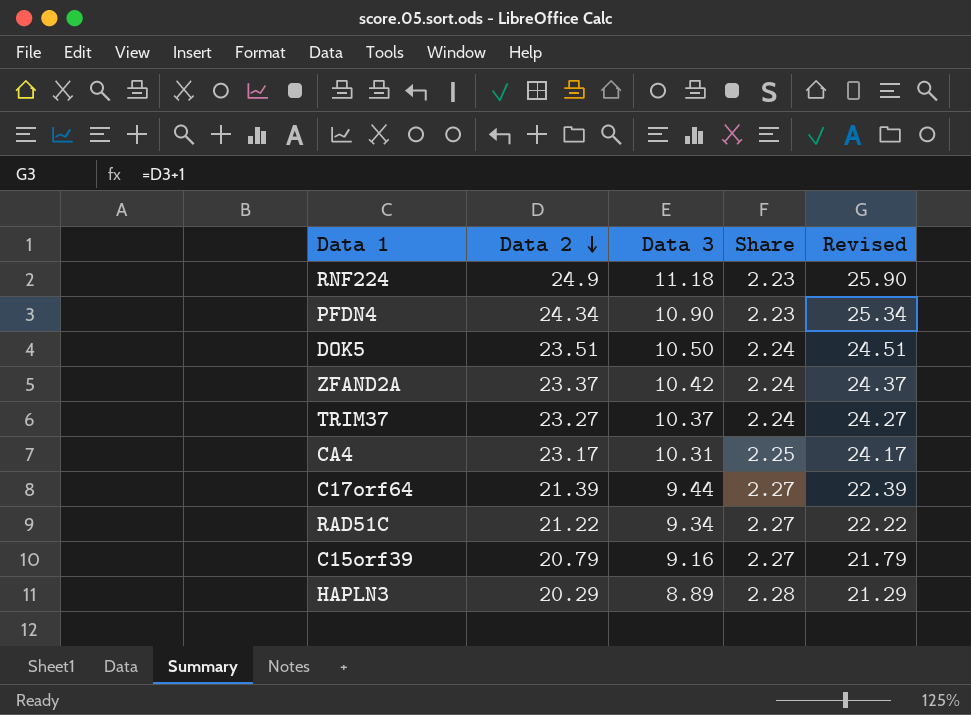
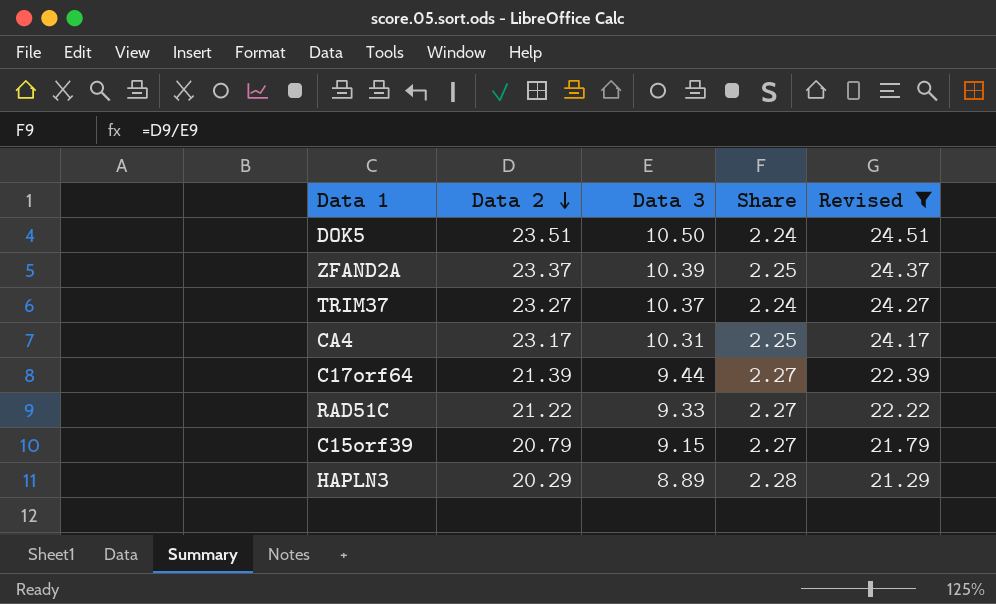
filter: none -> Revised <= 24.51
ZFAND2A | Data 3: 10.42 -> 10.39
ZFAND2A | Share: 2.24 -> 2.25
RAD51C | Data 3: 9.34 -> 9.33
C15orf39 | Data 3: 9.16 -> 9.15

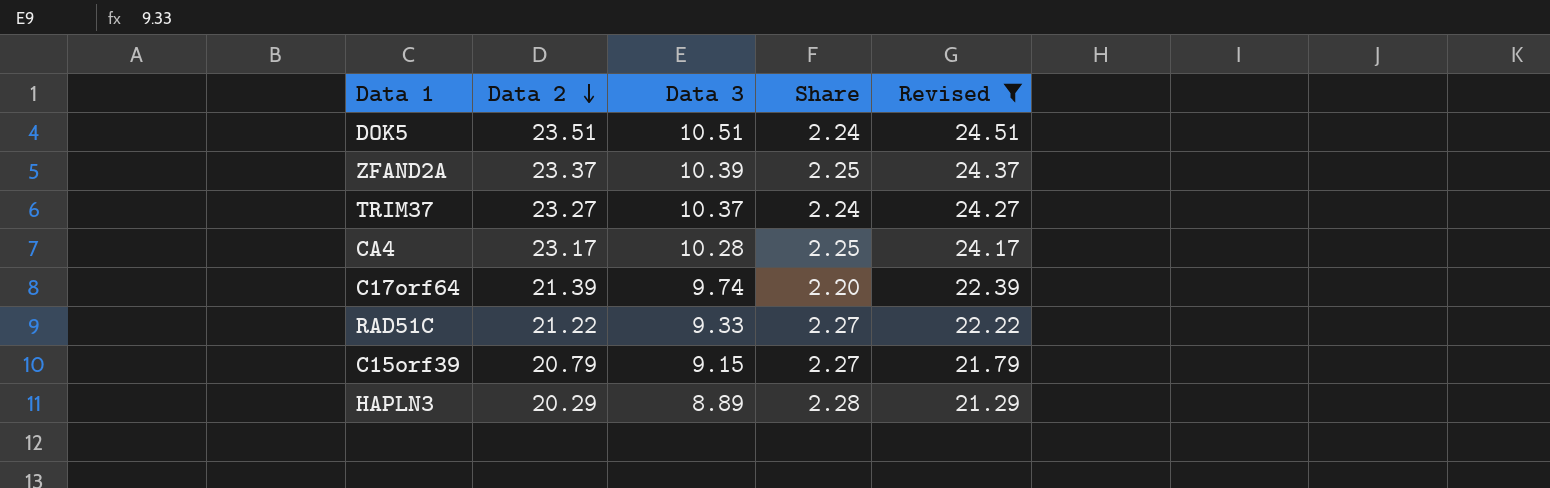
DOK5 | Data 3: 10.50 -> 10.51
CA4 | Data 3: 10.31 -> 10.28
C17orf64 | Data 3: 9.44 -> 9.74
C17orf64 | Share: 2.27 -> 2.20

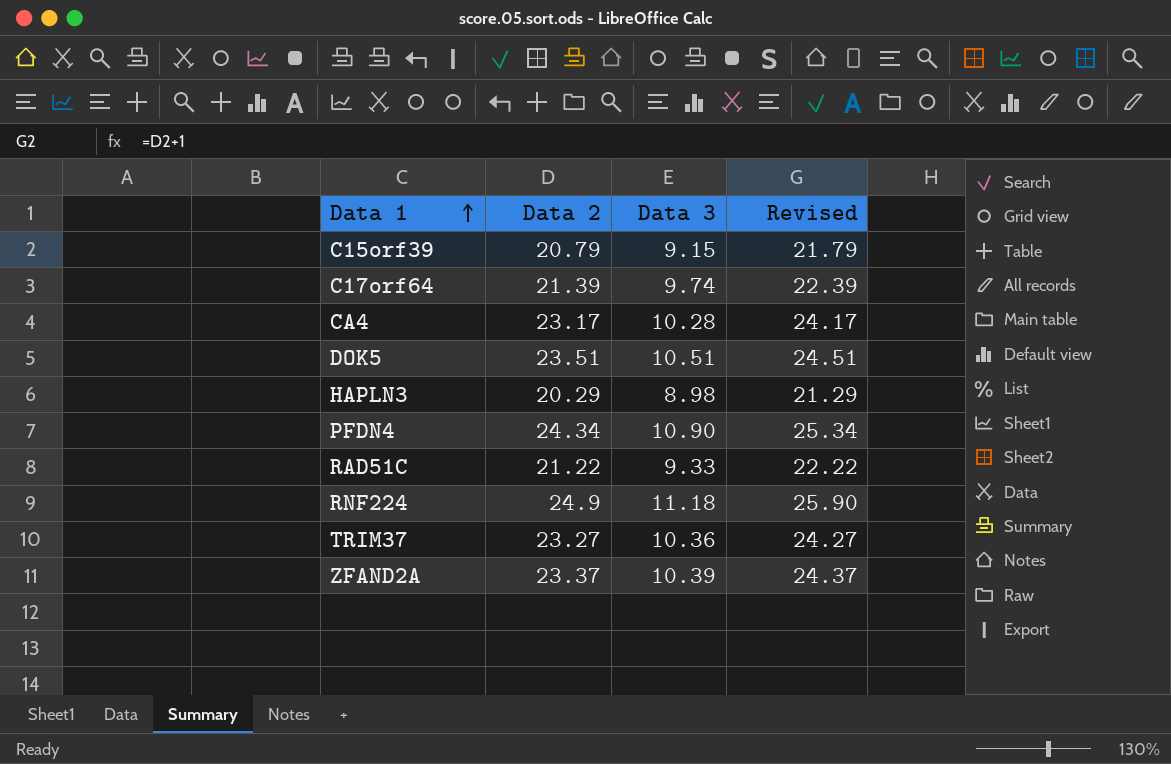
filter: Revised <= 24.51 -> none
row order: Data 2 descending -> Data 1 ascending
column Share | formula: [Data 2] / [Data 3] -> none
HAPLN3 | Data 3: 8.89 -> 8.98
TRIM37 | Data 3: 10.37 -> 10.36

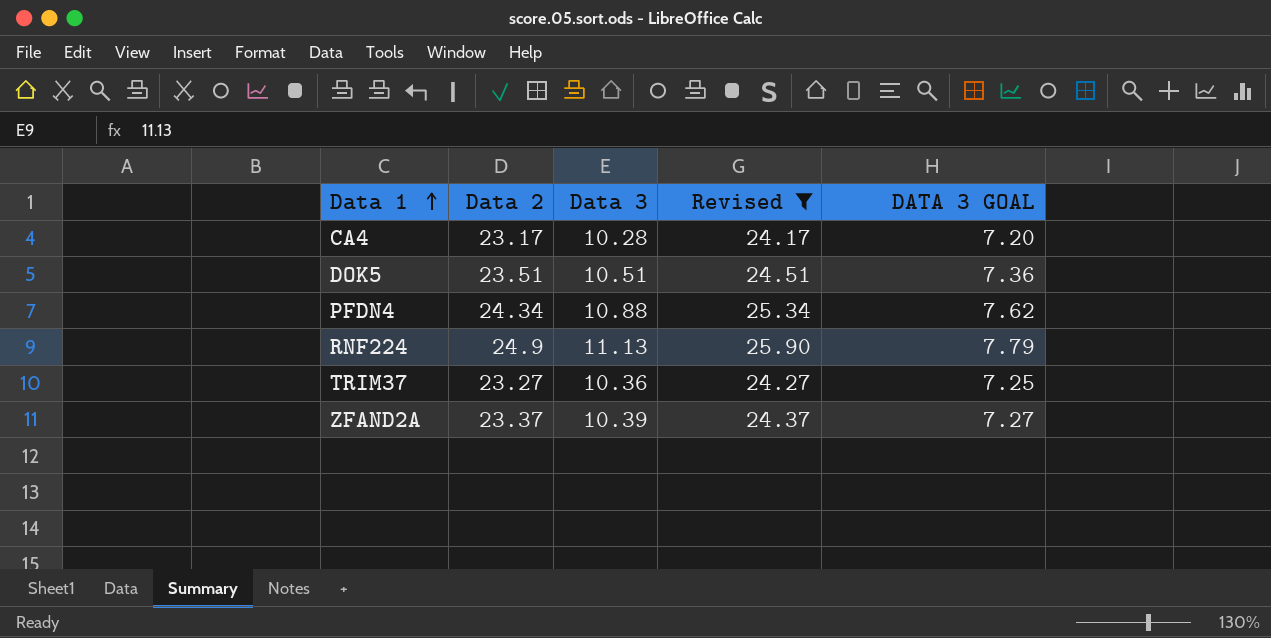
filter: none -> Revised >= 24.17
column DATA 3 GOAL | formula: none -> [Data 3] * 0.7
PFDN4 | Data 3: 10.90 -> 10.88
RNF224 | Data 3: 11.18 -> 11.13

